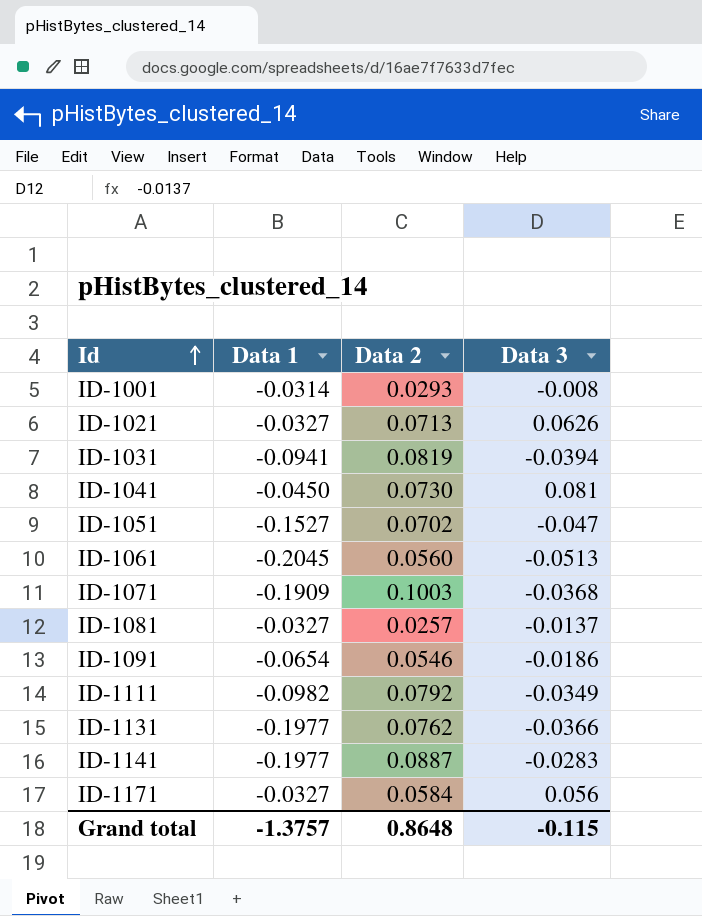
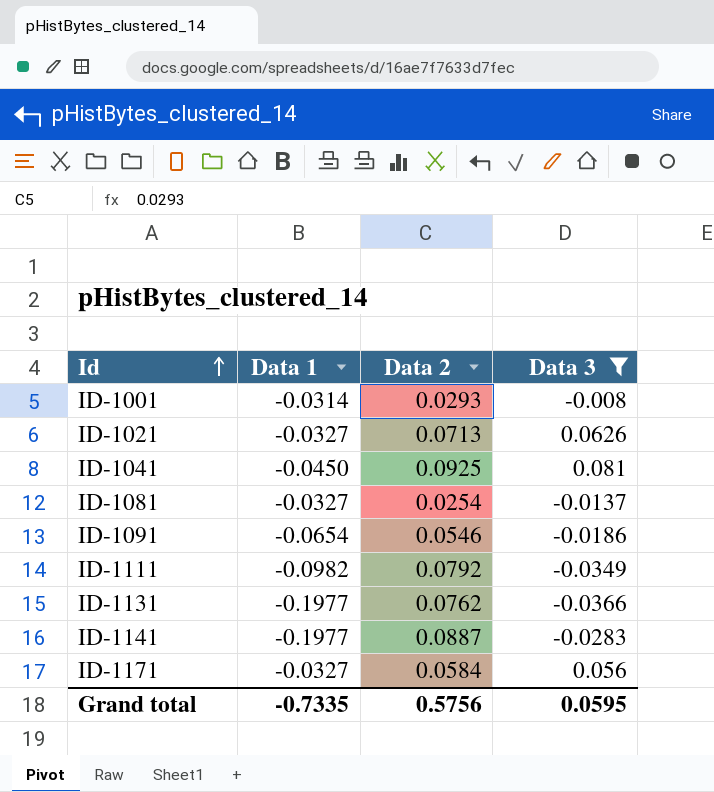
filter: none -> Data 3 >= -0.0366
ID-1041 | Data 2: 0.0730 -> 0.0925
ID-1081 | Data 2: 0.0257 -> 0.0254
Grand total | Data 1: -1.3757 -> -0.7335
Grand total | Data 2: 0.8648 -> 0.5756
Grand total | Data 3: -0.115 -> 0.0595

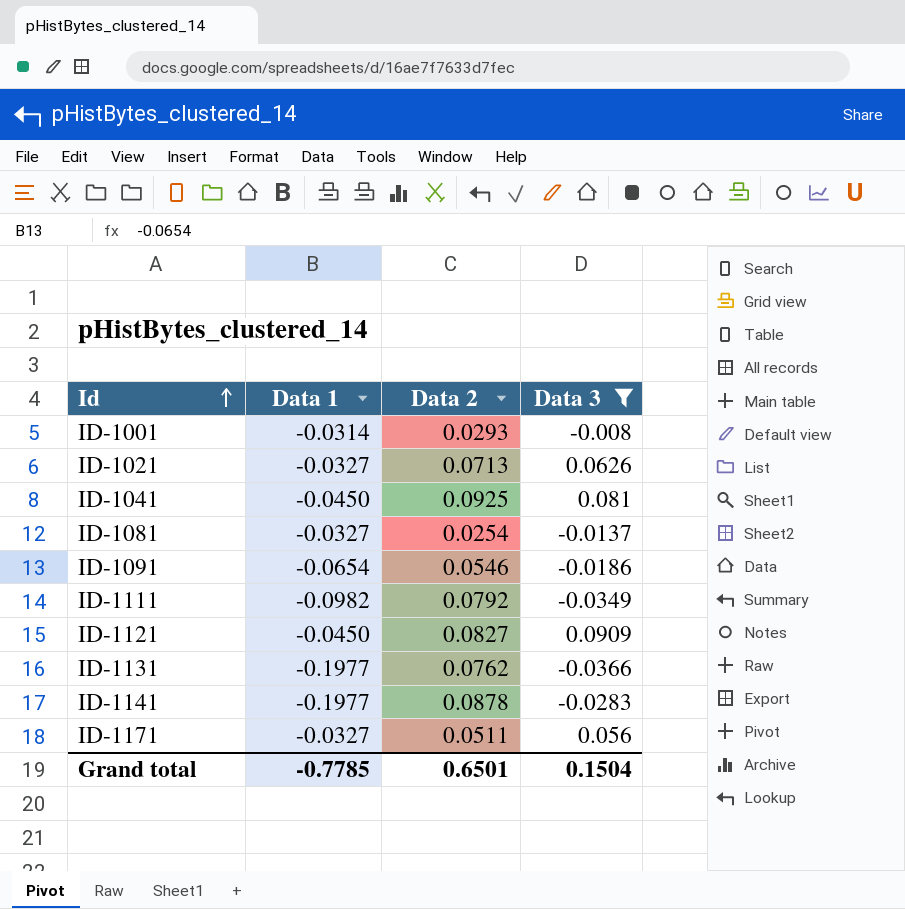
row ID-1121: none -> -0.0450 | 0.0827 | 0.0909
ID-1141 | Data 2: 0.0887 -> 0.0878
ID-1171 | Data 2: 0.0584 -> 0.0511
Grand total | Data 1: -0.7335 -> -0.7785
Grand total | Data 2: 0.5756 -> 0.6501
Grand total | Data 3: 0.0595 -> 0.1504

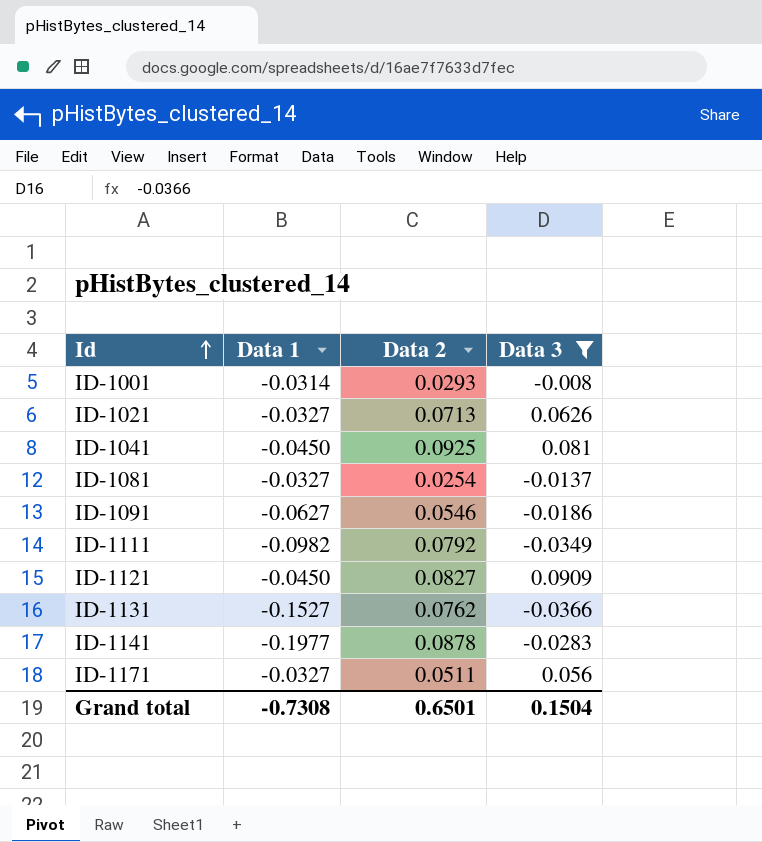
ID-1091 | Data 1: -0.0654 -> -0.0627
ID-1131 | Data 1: -0.1977 -> -0.1527
Grand total | Data 1: -0.7785 -> -0.7308

